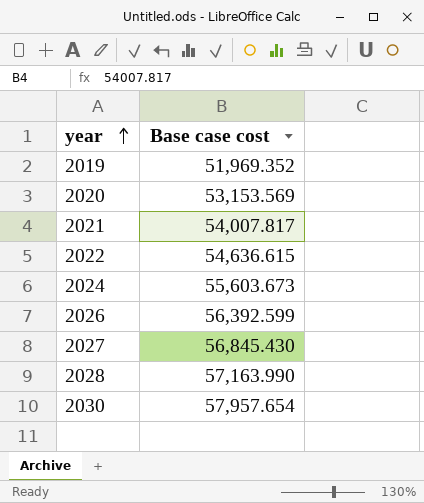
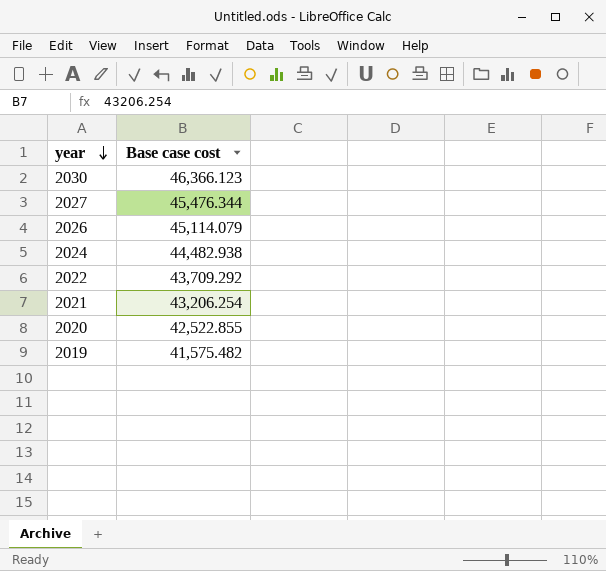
row order: year ascending -> year descending
row 2028: 57,163.990 -> none
2030 | Base case cost: 57,957.654 -> 46,366.123
2027 | Base case cost: 56,845.430 -> 45,476.344
2026 | Base case cost: 56,392.599 -> 45,114.079
2024 | Base case cost: 55,603.673 -> 44,482.938
2022 | Base case cost: 54,636.615 -> 43,709.292
2021 | Base case cost: 54,007.817 -> 43,206.254
2020 | Base case cost: 53,153.569 -> 42,522.855
2019 | Base case cost: 51,969.352 -> 41,575.482

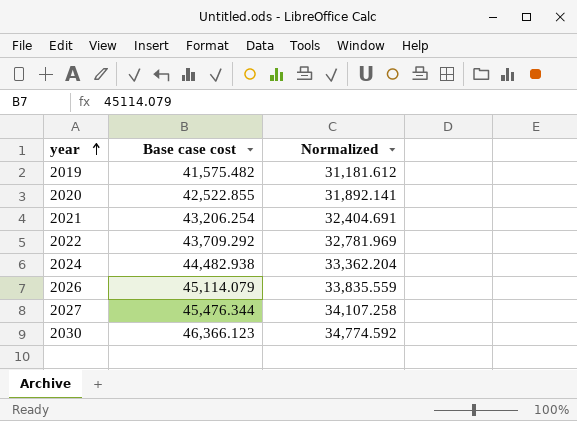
row order: year descending -> year ascending
column Normalized | formula: none -> [Base case cost] * 0.75

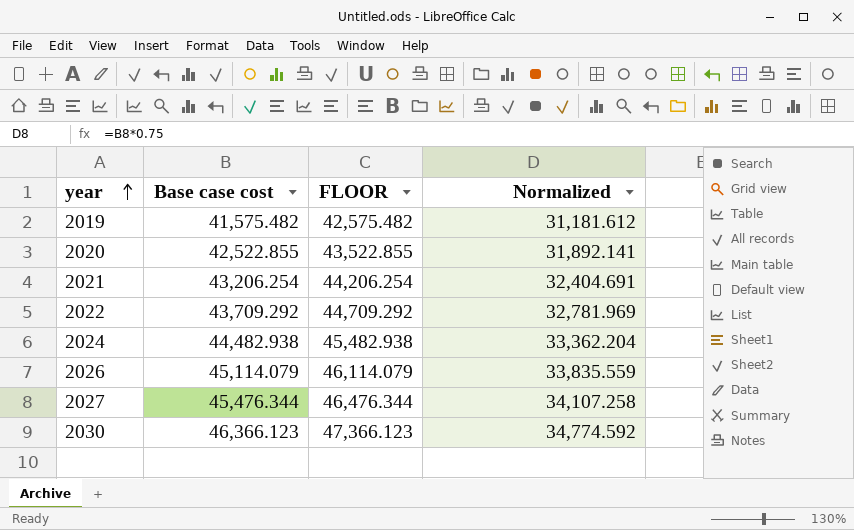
column FLOOR | formula: none -> [Base case cost] + 1000

